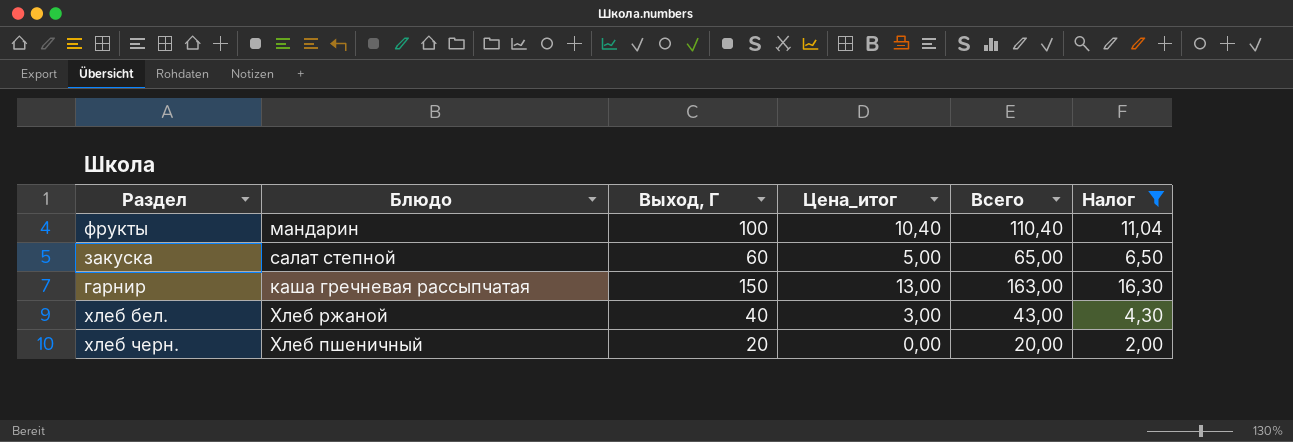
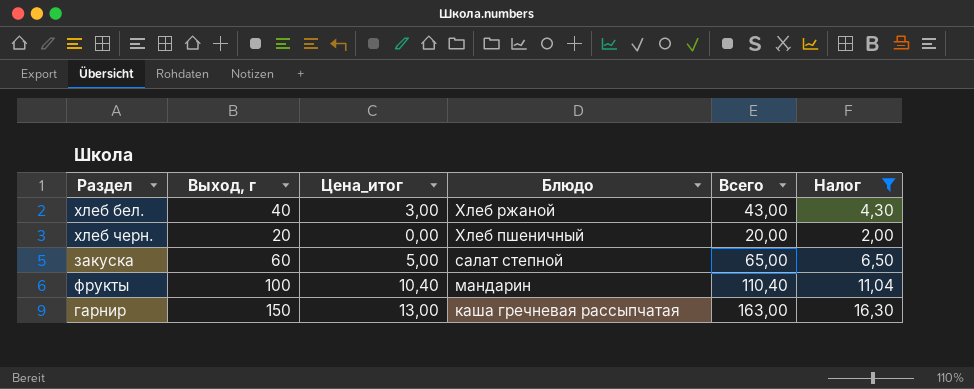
row order: none -> Блюдо descending
column name: Выход, Г -> Выход, г
column Блюдо | position: 2 -> 4

